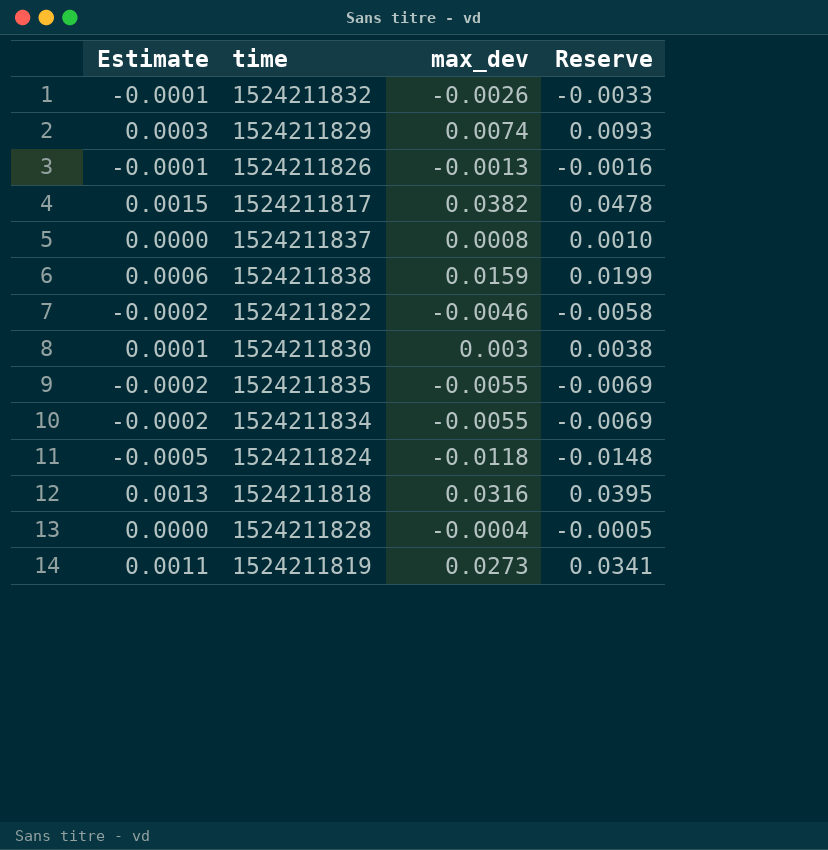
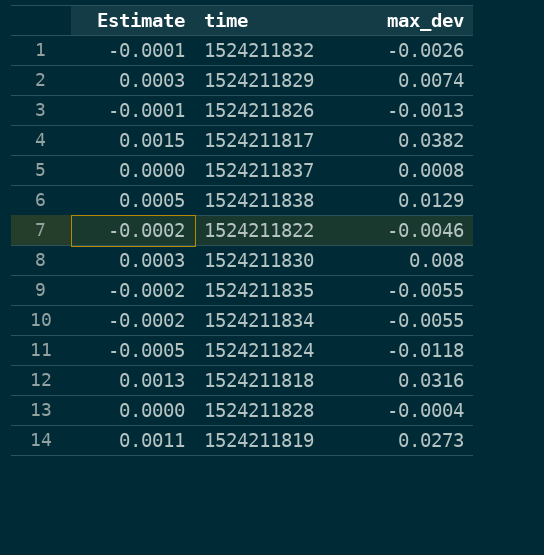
column Reserve | formula: [max_dev] * 1.25 -> none
1524211838 | Estimate: 0.0006 -> 0.0005
1524211838 | max_dev: 0.0159 -> 0.0129
1524211830 | Estimate: 0.0001 -> 0.0003
1524211830 | max_dev: 0.003 -> 0.008

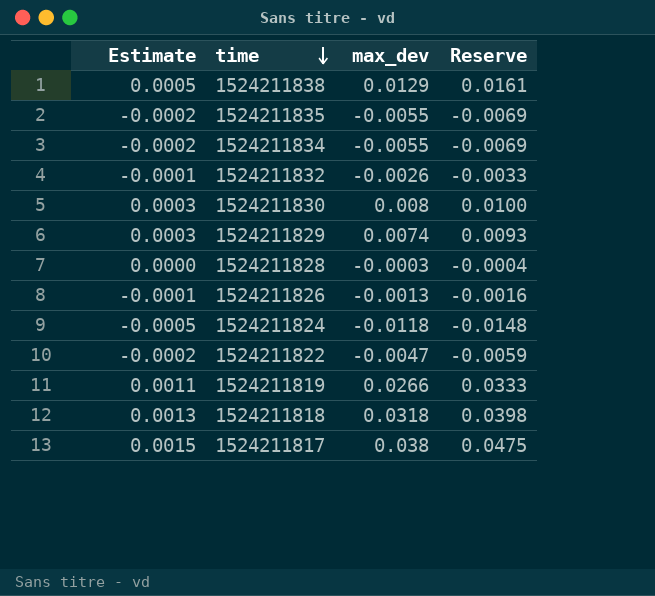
row order: none -> time descending
column Reserve | formula: none -> [max_dev] * 1.25
row 1524211837: 0.0000 | 0.0008 -> none
1524211828 | max_dev: -0.0004 -> -0.0003
1524211822 | max_dev: -0.0046 -> -0.0047
1524211819 | max_dev: 0.0273 -> 0.0266
1524211818 | max_dev: 0.0316 -> 0.0318
1524211817 | max_dev: 0.0382 -> 0.038

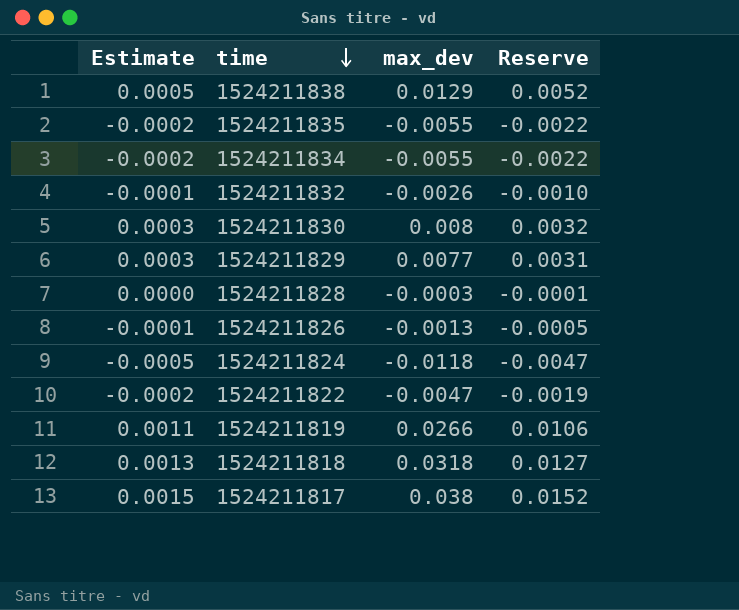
column Reserve | formula: [max_dev] * 1.25 -> [max_dev] * 0.4
1524211829 | max_dev: 0.0074 -> 0.0077

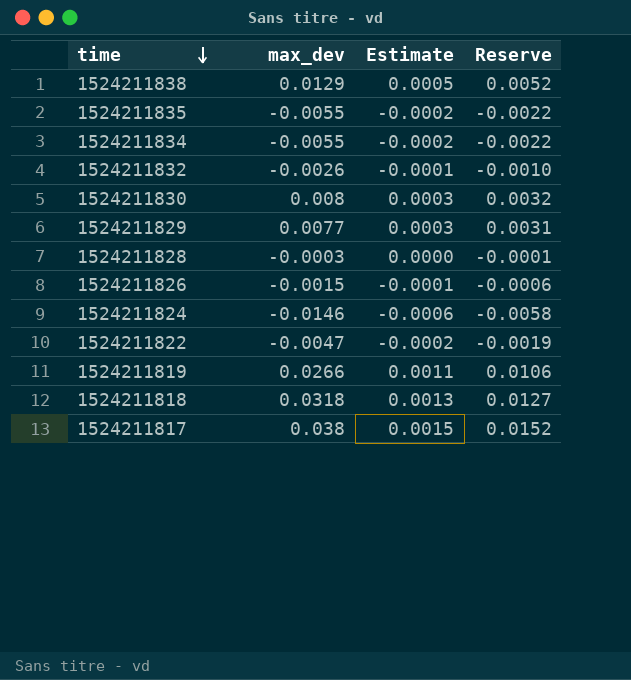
column Estimate | position: 1 -> 3
1524211826 | max_dev: -0.0013 -> -0.0015
1524211826 | Reserve: -0.0005 -> -0.0006
1524211824 | max_dev: -0.0118 -> -0.0146
1524211824 | Estimate: -0.0005 -> -0.0006
1524211824 | Reserve: -0.0047 -> -0.0058

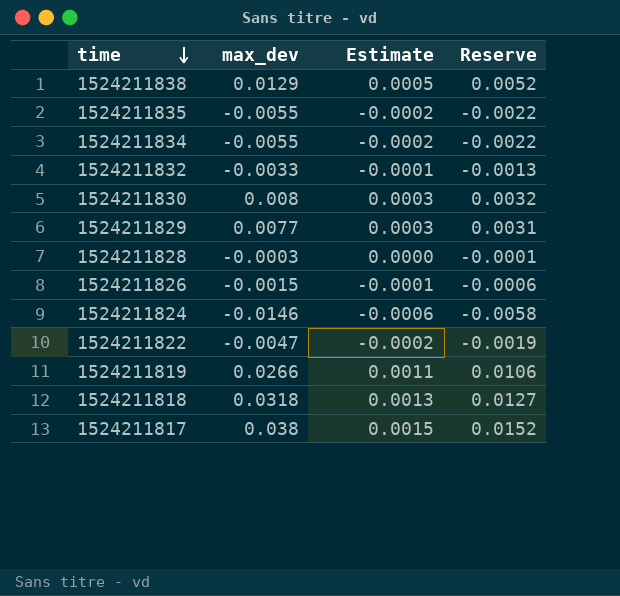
1524211832 | max_dev: -0.0026 -> -0.0033
1524211832 | Reserve: -0.0010 -> -0.0013

